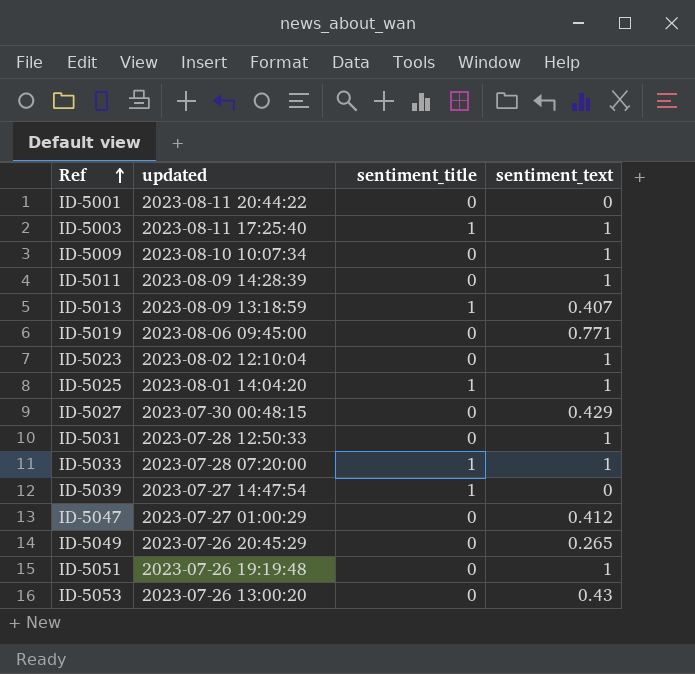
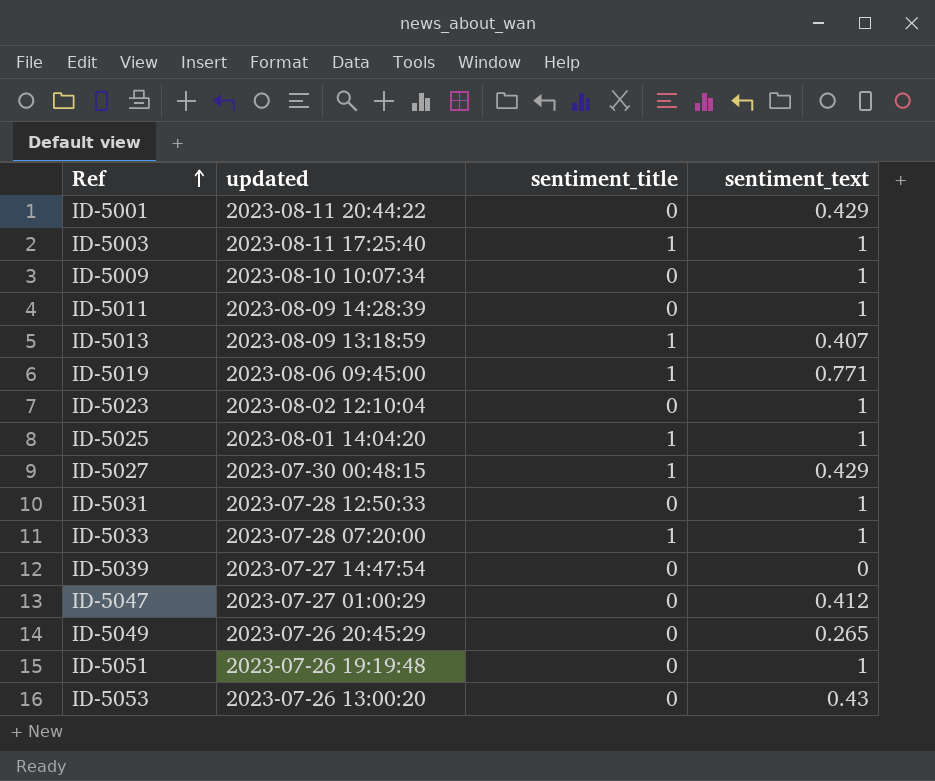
ID-5001 | sentiment_text: 0 -> 0.429
ID-5019 | sentiment_title: 0 -> 1
ID-5027 | sentiment_title: 0 -> 1
ID-5039 | sentiment_title: 1 -> 0

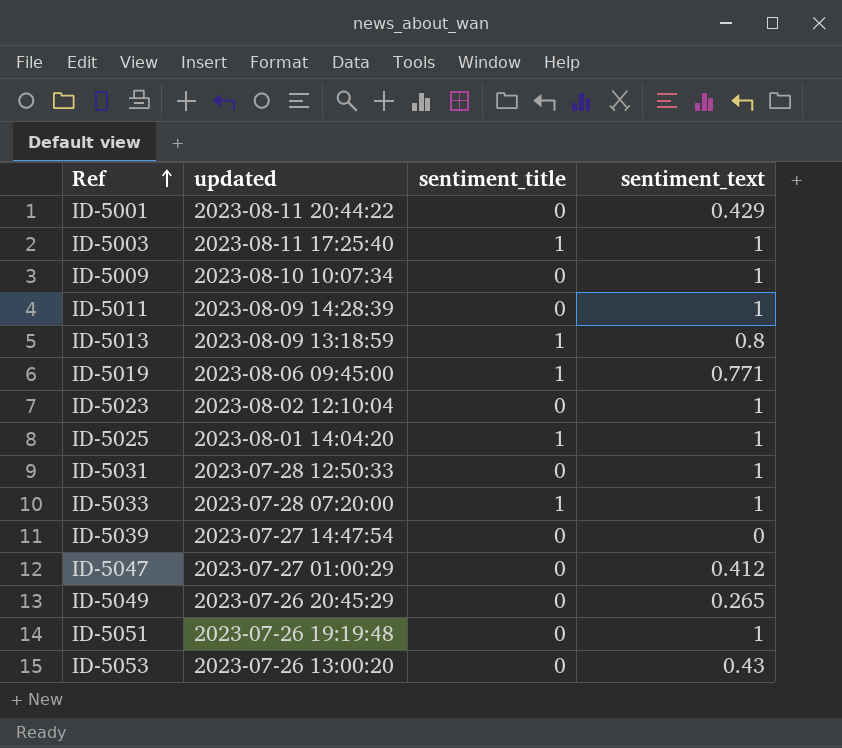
row ID-5027: 2023-07-30 00:48:15 | 1 | 0.429 -> none
ID-5013 | sentiment_text: 0.407 -> 0.8

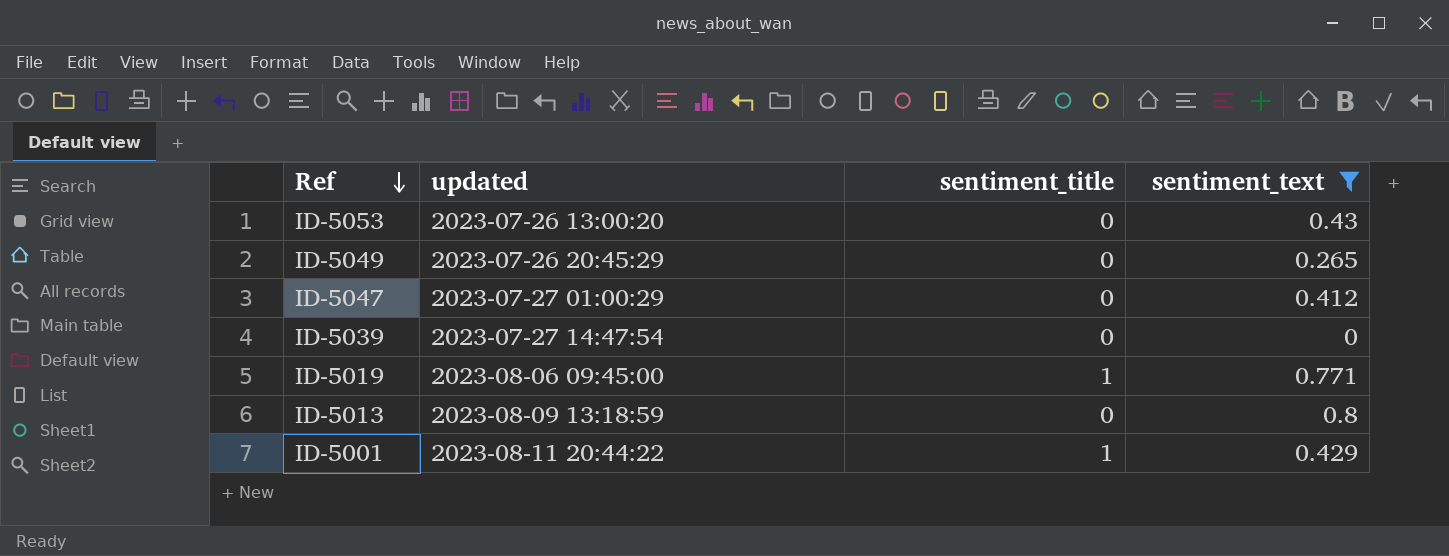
filter: none -> sentiment_text != 1
row order: Ref ascending -> Ref descending
ID-5013 | sentiment_title: 1 -> 0
ID-5001 | sentiment_title: 0 -> 1

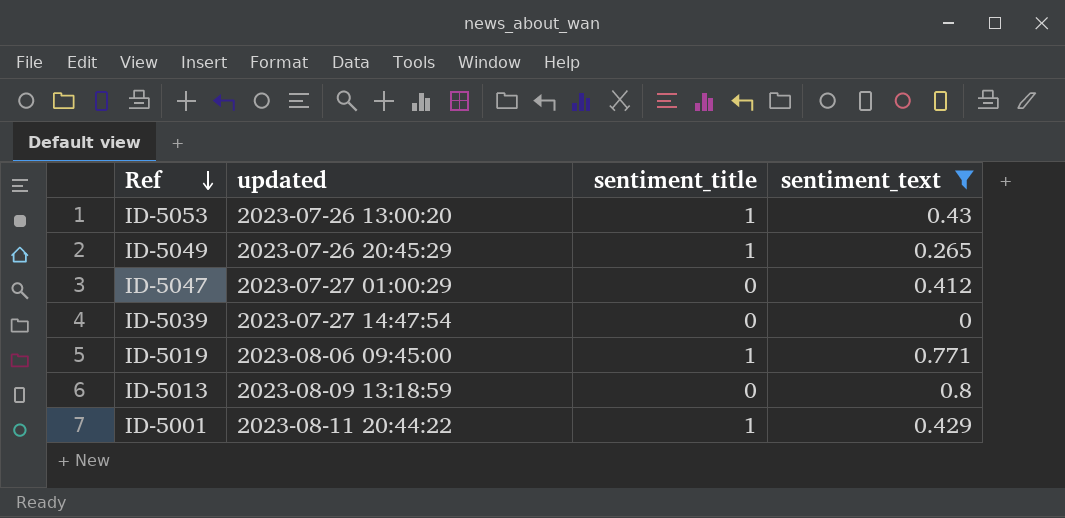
ID-5053 | sentiment_title: 0 -> 1
ID-5049 | sentiment_title: 0 -> 1

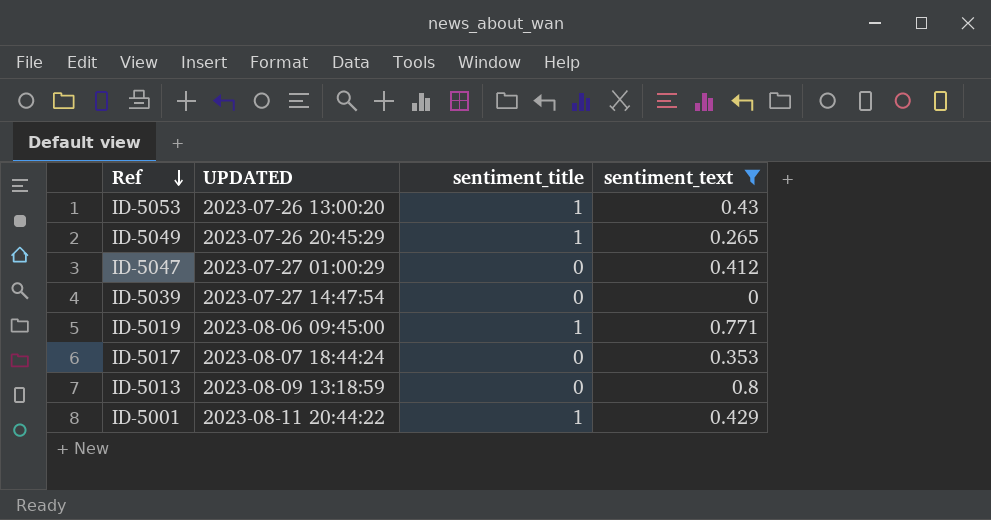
column name: updated -> UPDATED
row ID-5017: none -> 2023-08-07 18:44:24 | 0 | 0.353

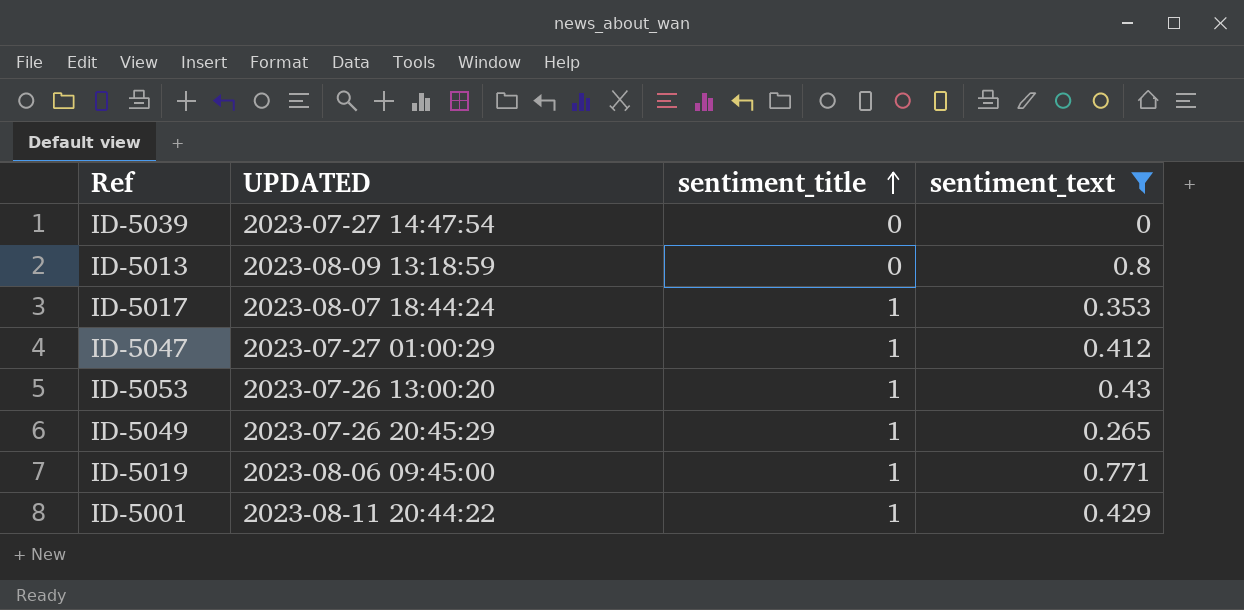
row order: Ref descending -> sentiment_title ascending
ID-5017 | sentiment_title: 0 -> 1
ID-5047 | sentiment_title: 0 -> 1

